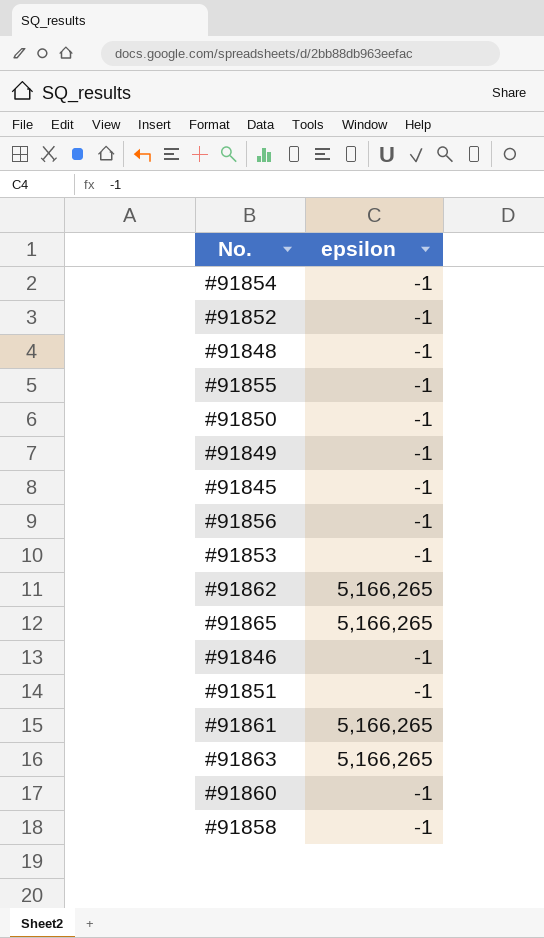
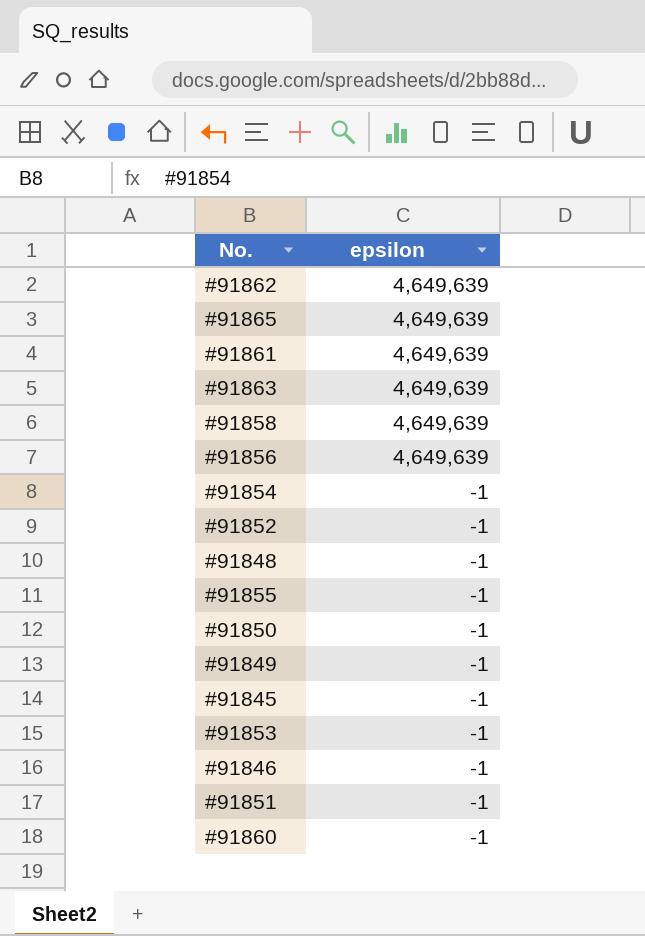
row order: none -> epsilon descending
#91862 | epsilon: 5,166,265 -> 4,649,639
#91865 | epsilon: 5,166,265 -> 4,649,639
#91861 | epsilon: 5,166,265 -> 4,649,639
#91863 | epsilon: 5,166,265 -> 4,649,639
#91858 | epsilon: -1 -> 4,649,639
#91856 | epsilon: -1 -> 4,649,639

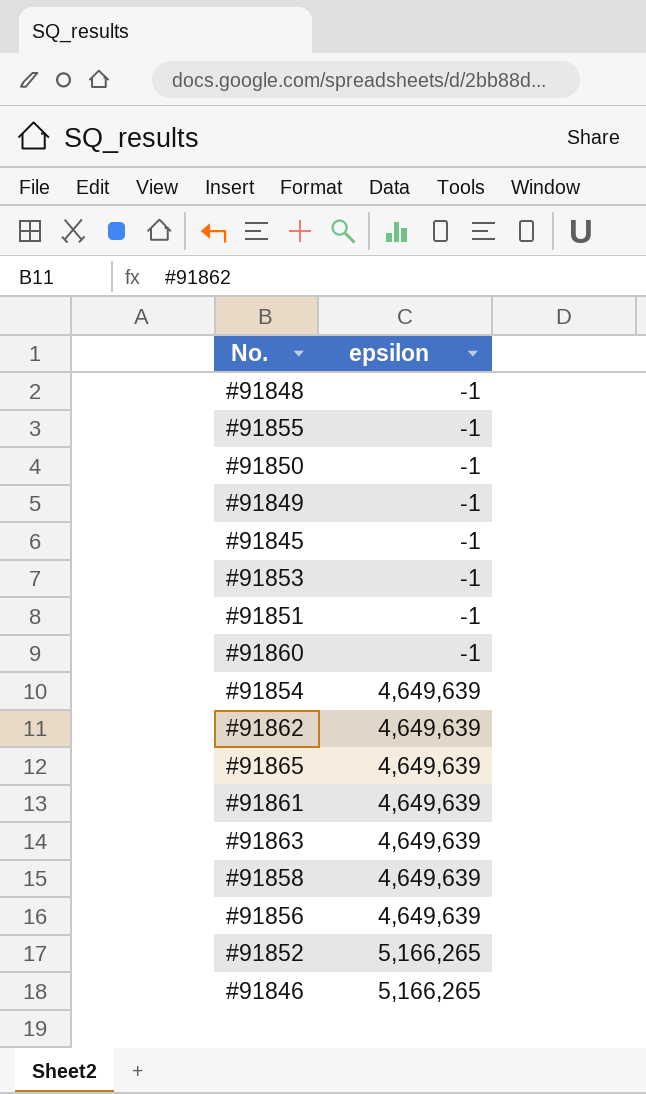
row order: epsilon descending -> epsilon ascending
#91854 | epsilon: -1 -> 4,649,639
#91852 | epsilon: -1 -> 5,166,265
#91846 | epsilon: -1 -> 5,166,265

